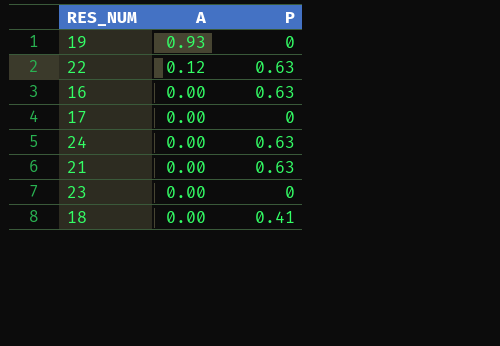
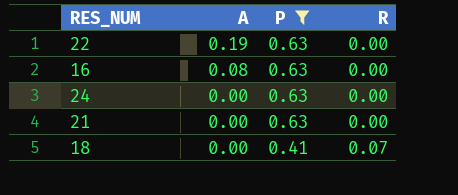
filter: none -> P != 0
column R | position: none -> 4
22 | A: 0.12 -> 0.19
16 | A: 0.00 -> 0.08

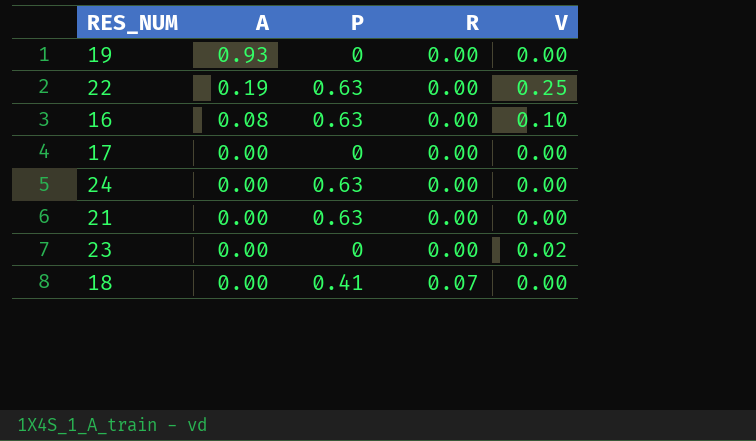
filter: P != 0 -> none
column V | position: none -> 5

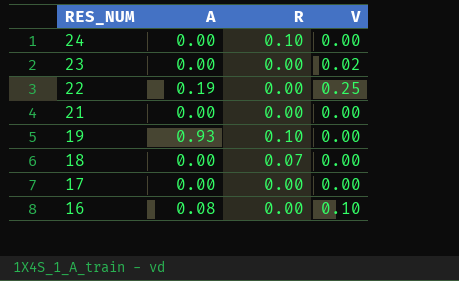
row order: A descending -> RES_NUM descending
column P | position: 3 -> none
24 | R: 0.00 -> 0.10
19 | R: 0.00 -> 0.10

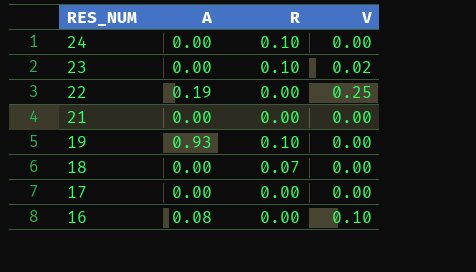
23 | R: 0.00 -> 0.10

